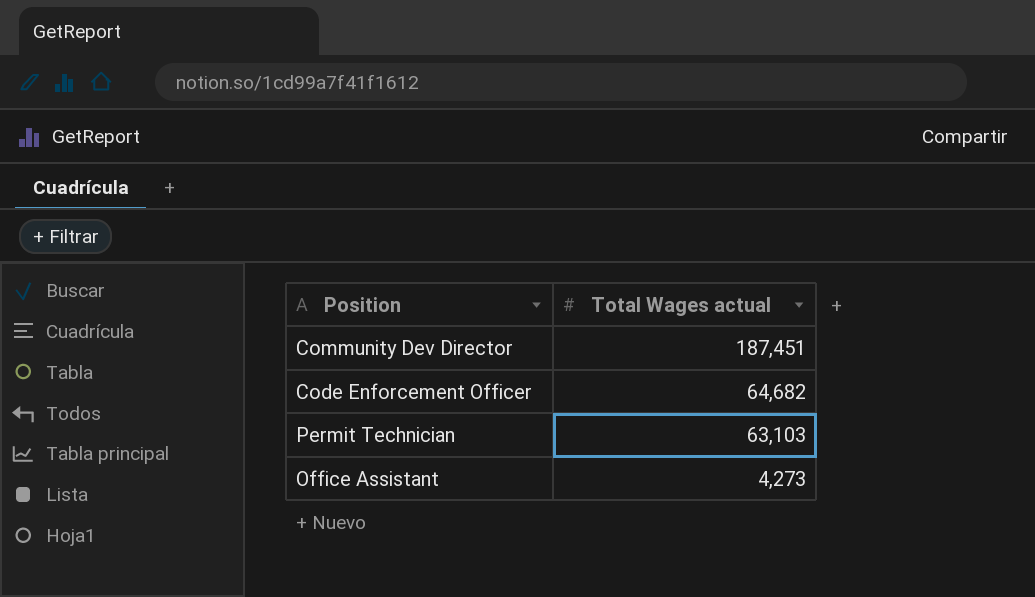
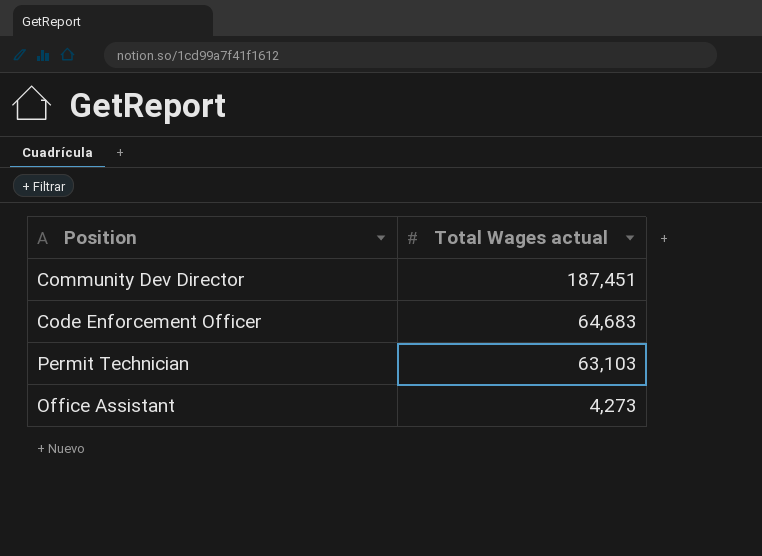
Code Enforcement Officer | Total Wages actual: 64,682 -> 64,683

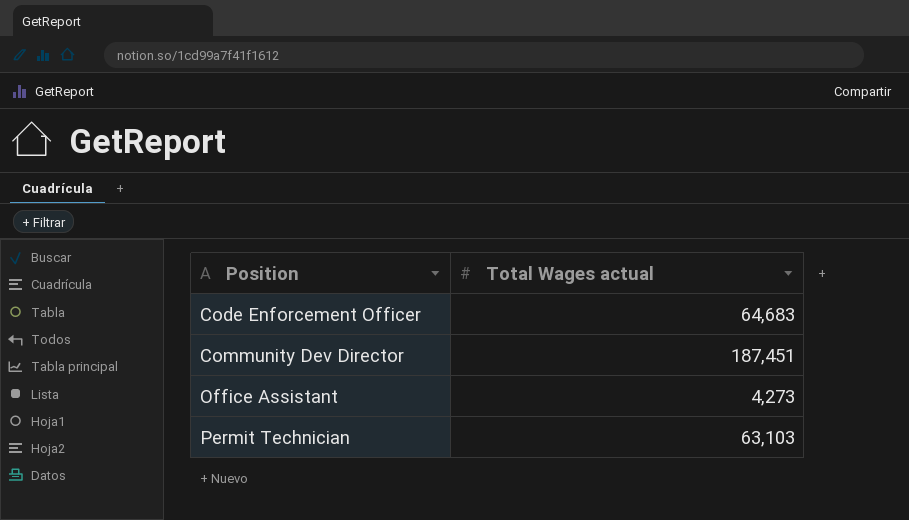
row order: Total Wages actual descending -> Position ascending

